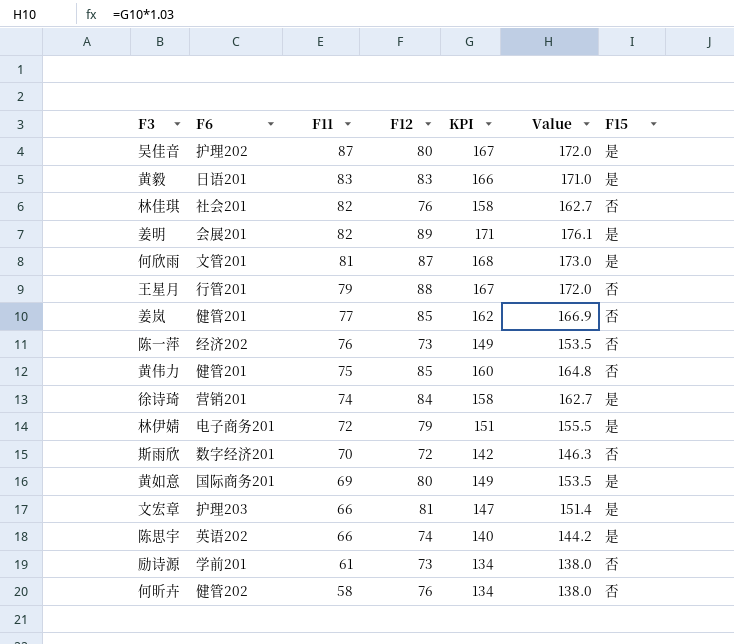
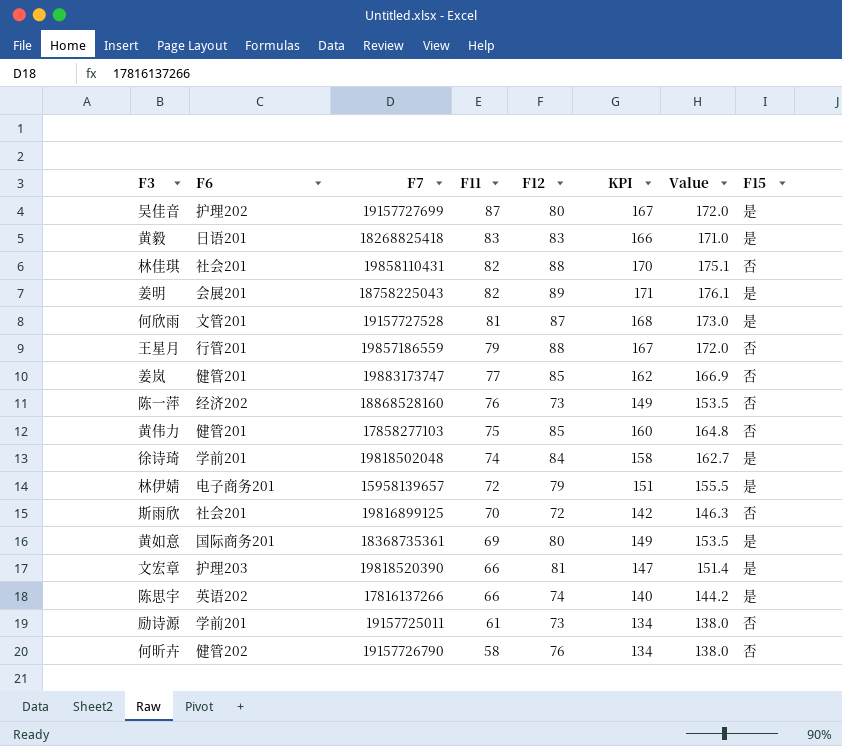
column F7 | position: none -> 3
林佳琪 | F12: 76 -> 88
林佳琪 | KPI: 158 -> 170
林佳琪 | Value: 162.7 -> 175.1
徐诗琦 | F6: 营销201 -> 学前201
斯雨欣 | F6: 数字经济201 -> 社会201

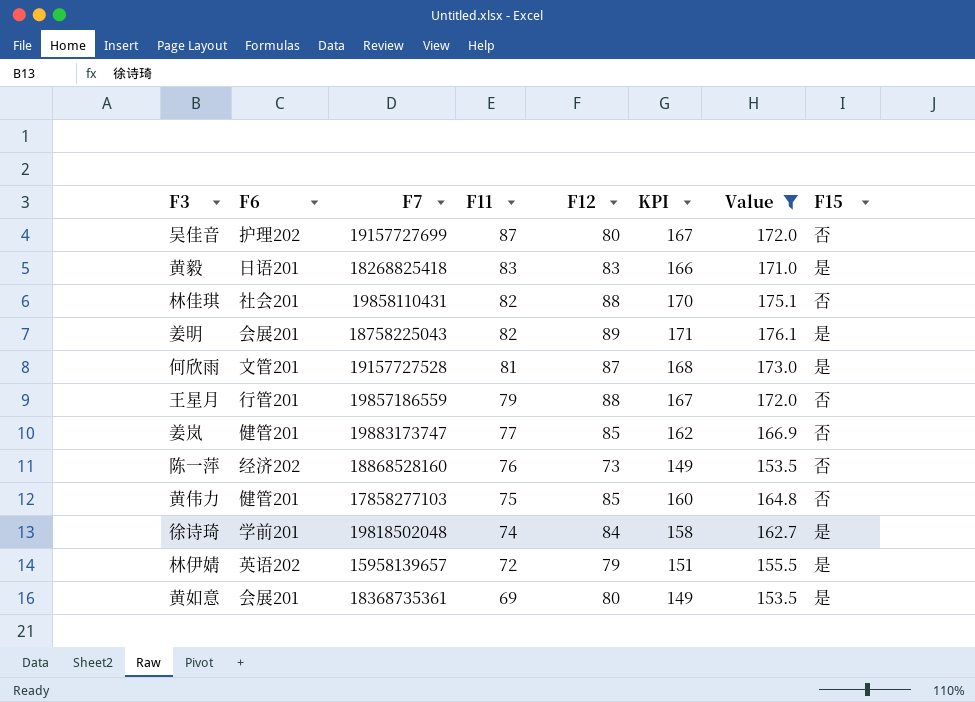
filter: none -> Value >= 153.5
吴佳音 | F15: 是 -> 否
林伊婧 | F6: 电子商务201 -> 英语202
黄如意 | F6: 国际商务201 -> 会展201

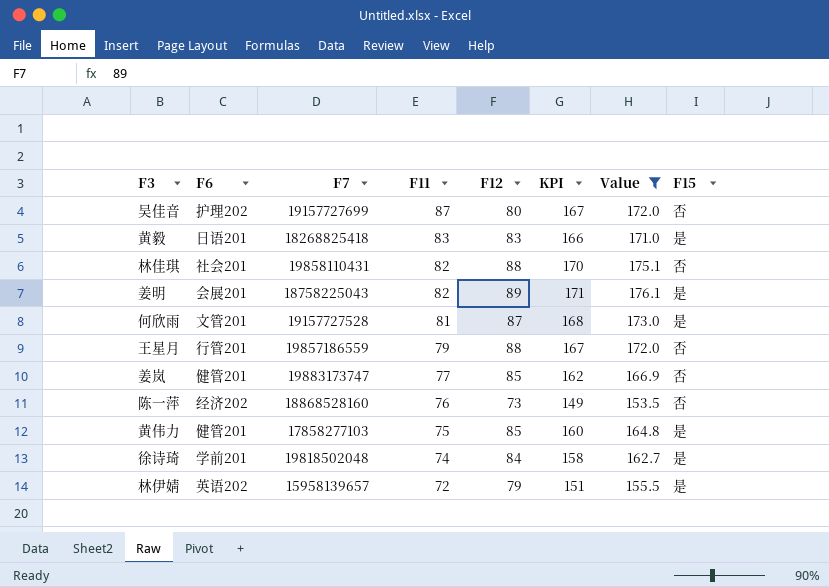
row 黄如意: 会展201 | 18368735361 | 69 | 80 | 149 | 153.5 | 是 -> none
黄伟力 | F15: 否 -> 是

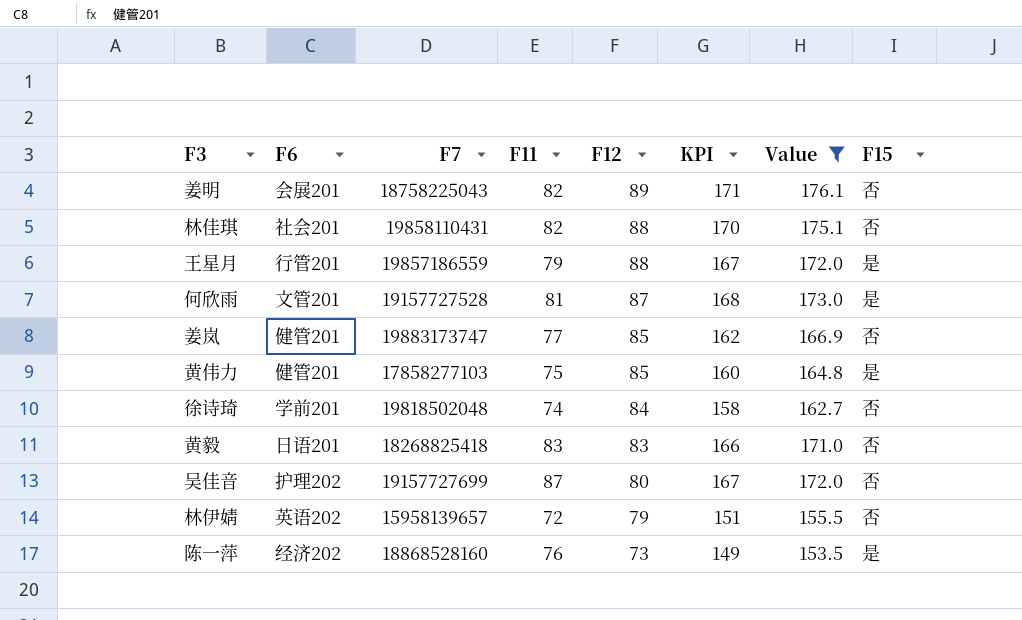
row order: F11 descending -> F12 descending
姜明 | F15: 是 -> 否
王星月 | F15: 否 -> 是
徐诗琦 | F15: 是 -> 否
黄毅 | F15: 是 -> 否
林伊婧 | F15: 是 -> 否
陈一萍 | F15: 否 -> 是

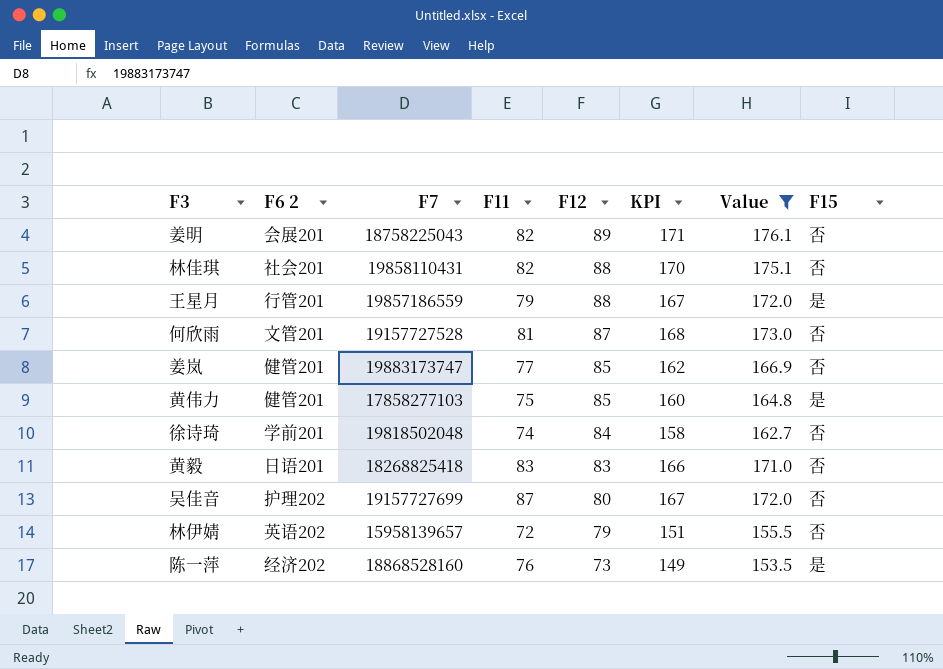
column name: F6 -> F6 2
何欣雨 | F15: 是 -> 否

